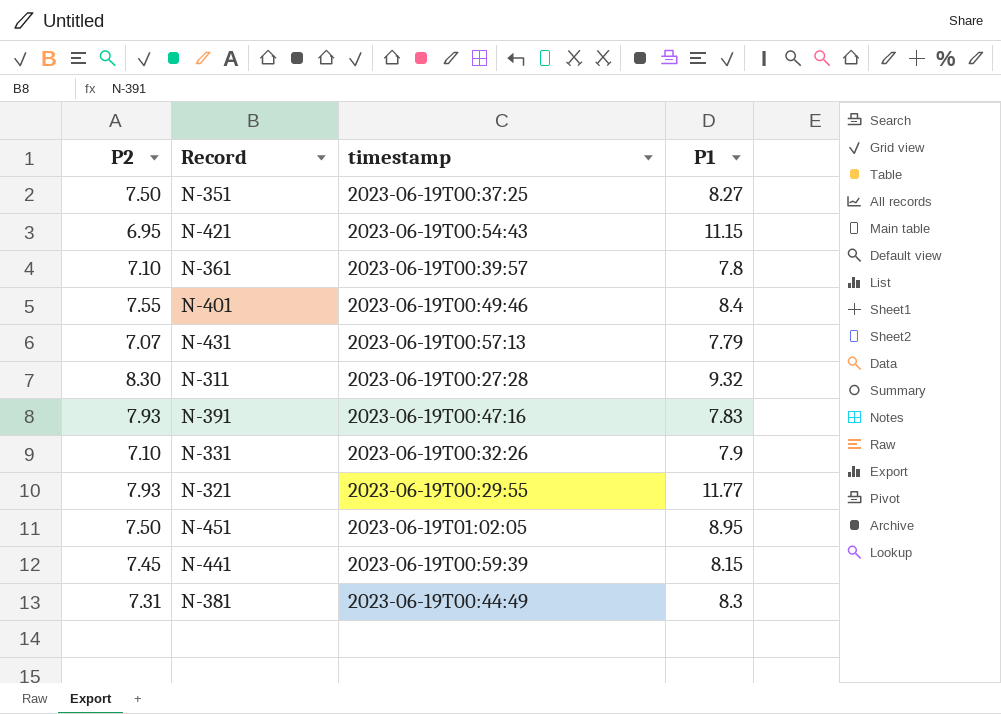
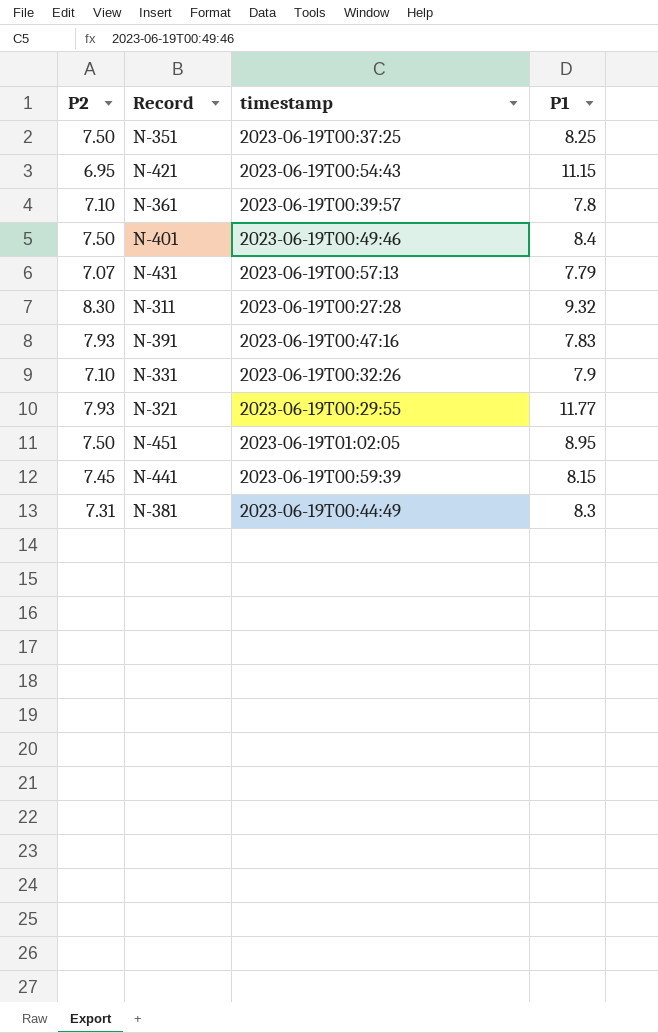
N-351 | P1: 8.27 -> 8.25
N-401 | P2: 7.55 -> 7.50

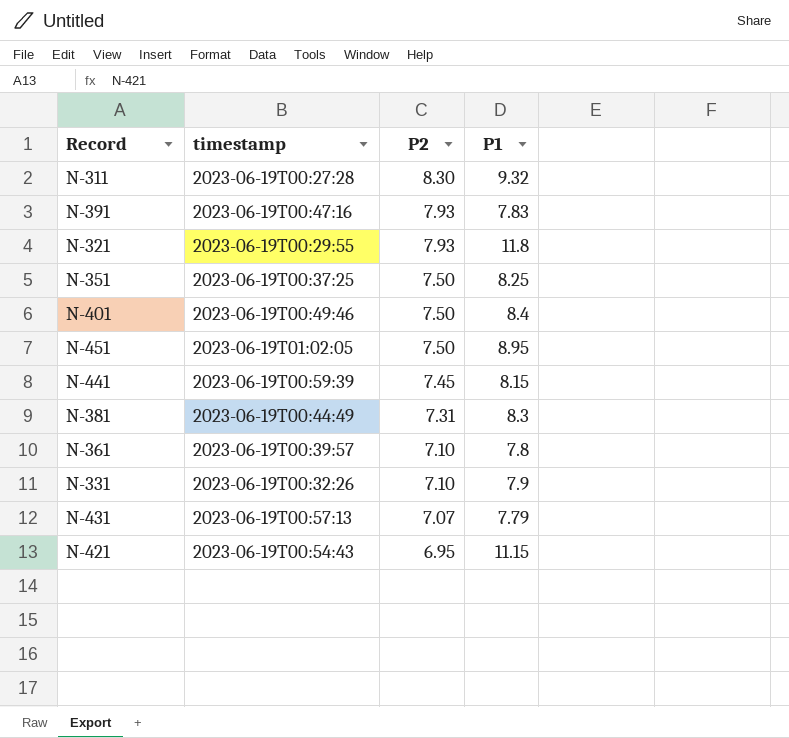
row order: none -> P2 descending
column P2 | position: 1 -> 3
N-321 | P1: 11.77 -> 11.8

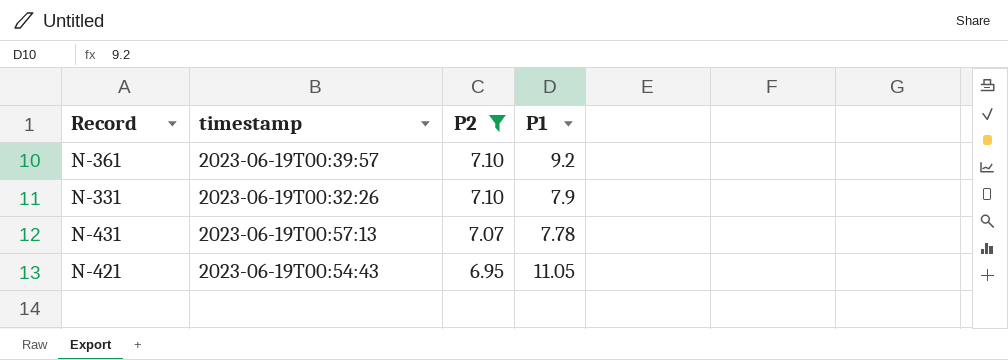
filter: none -> P2 <= 7.10
N-361 | P1: 7.8 -> 9.2
N-431 | P1: 7.79 -> 7.78
N-421 | P1: 11.15 -> 11.05

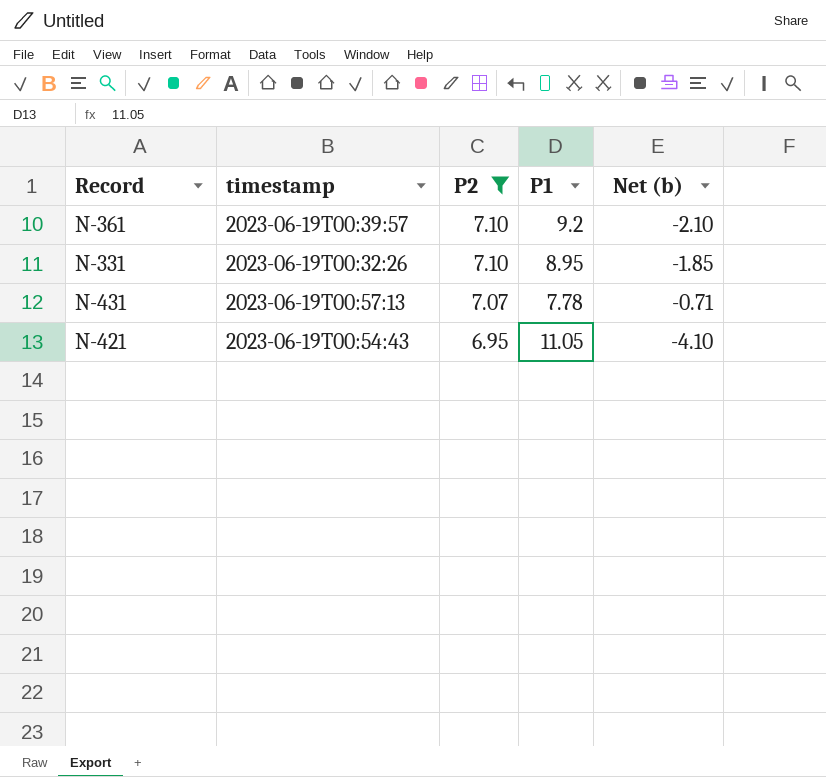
column Net (b) | formula: none -> [P2] - [P1]
N-331 | P1: 7.9 -> 8.95

